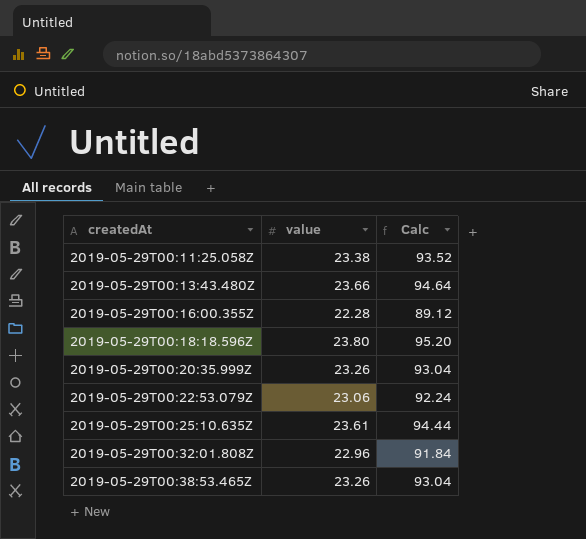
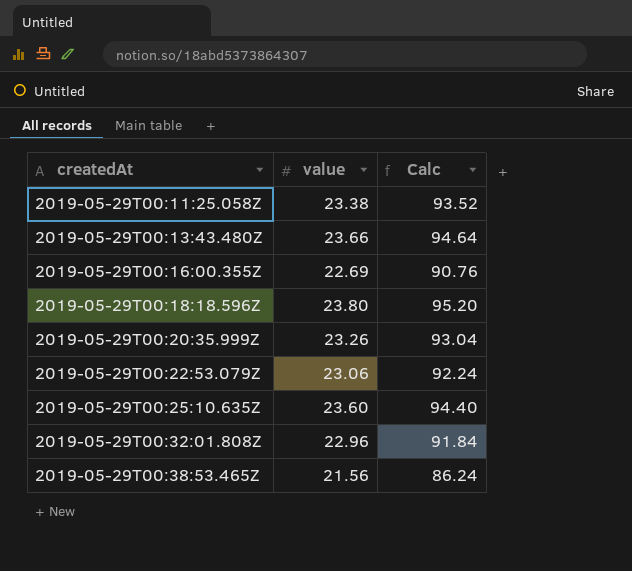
2019-05-29T00:16:00.355Z | value: 22.28 -> 22.69
2019-05-29T00:16:00.355Z | Calc: 89.12 -> 90.76
2019-05-29T00:25:10.635Z | value: 23.61 -> 23.60
2019-05-29T00:25:10.635Z | Calc: 94.44 -> 94.40
2019-05-29T00:38:53.465Z | value: 23.26 -> 21.56
2019-05-29T00:38:53.465Z | Calc: 93.04 -> 86.24

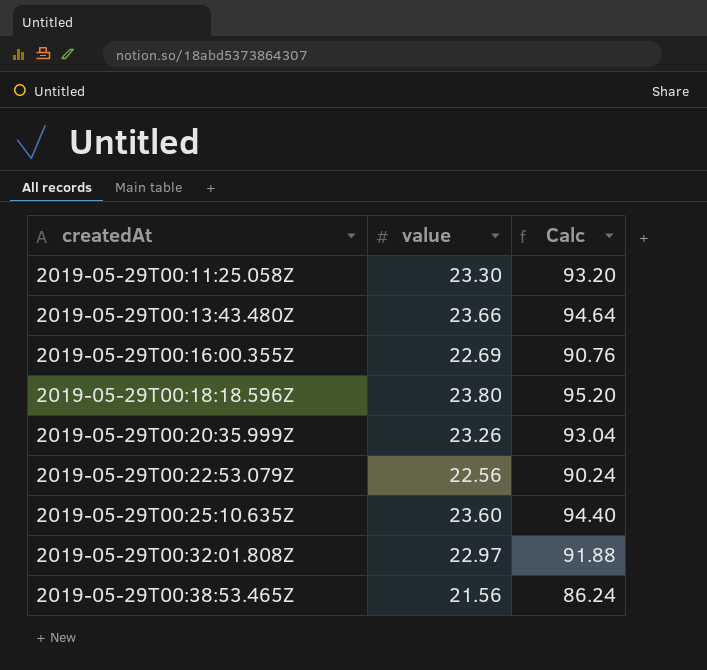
2019-05-29T00:11:25.058Z | value: 23.38 -> 23.30
2019-05-29T00:11:25.058Z | Calc: 93.52 -> 93.20
2019-05-29T00:22:53.079Z | value: 23.06 -> 22.56
2019-05-29T00:22:53.079Z | Calc: 92.24 -> 90.24
2019-05-29T00:32:01.808Z | value: 22.96 -> 22.97
2019-05-29T00:32:01.808Z | Calc: 91.84 -> 91.88

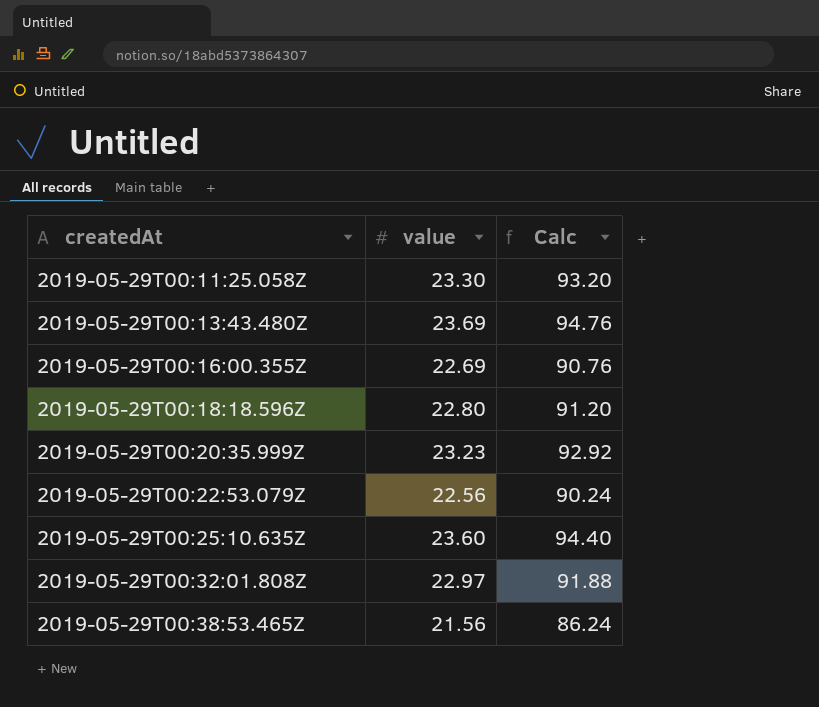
2019-05-29T00:13:43.480Z | value: 23.66 -> 23.69
2019-05-29T00:13:43.480Z | Calc: 94.64 -> 94.76
2019-05-29T00:18:18.596Z | value: 23.80 -> 22.80
2019-05-29T00:18:18.596Z | Calc: 95.20 -> 91.20
2019-05-29T00:20:35.999Z | value: 23.26 -> 23.23
2019-05-29T00:20:35.999Z | Calc: 93.04 -> 92.92

